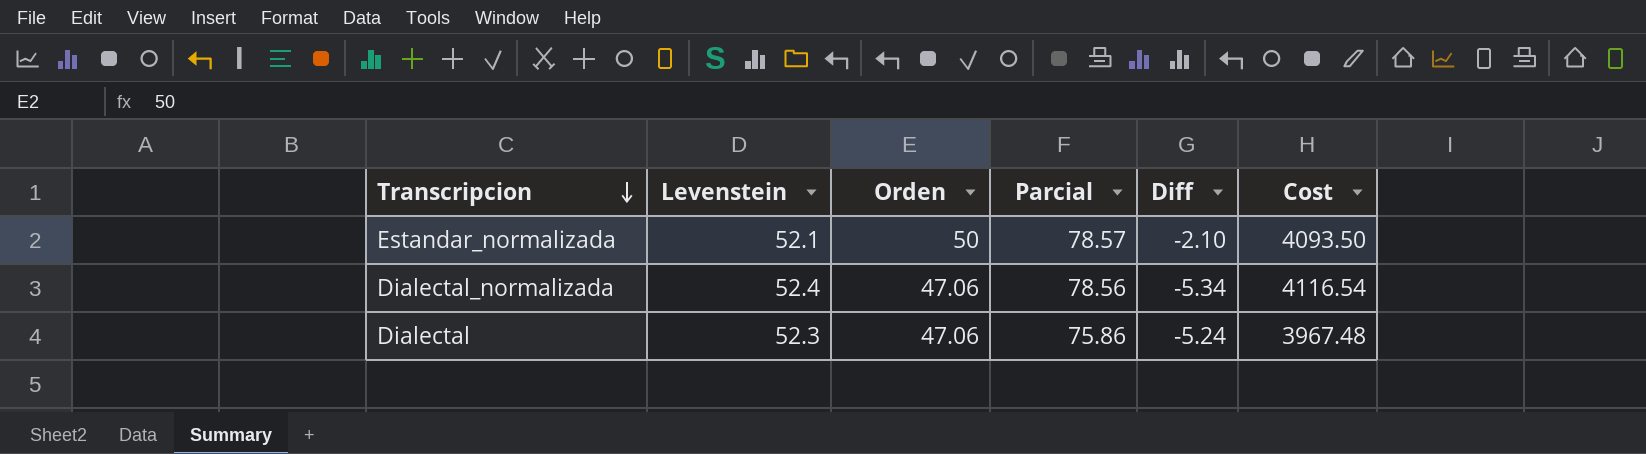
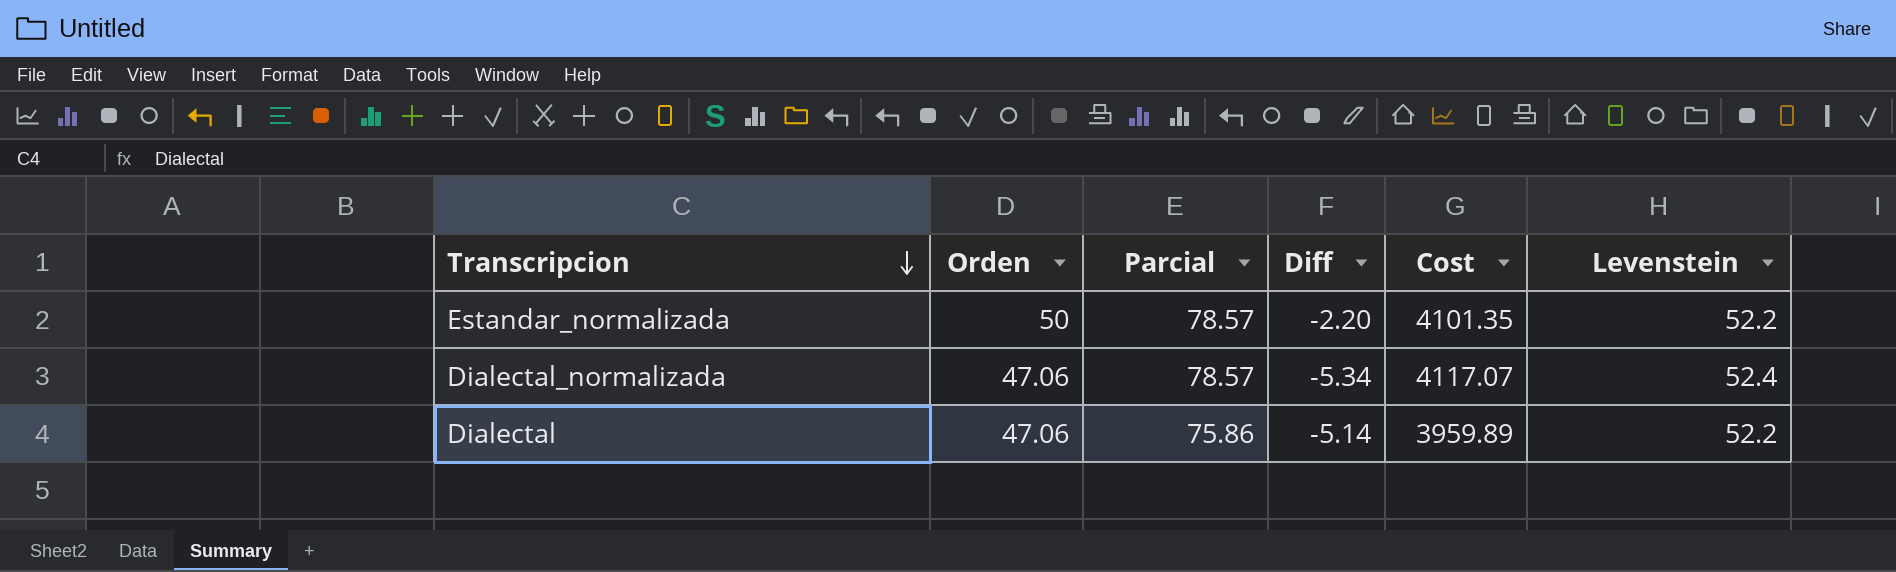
column Levenstein | position: 2 -> 6
Estandar_normalizada | Diff: -2.10 -> -2.20
Estandar_normalizada | Cost: 4093.50 -> 4101.35
Estandar_normalizada | Levenstein: 52.1 -> 52.2
Dialectal_normalizada | Parcial: 78.56 -> 78.57
Dialectal_normalizada | Cost: 4116.54 -> 4117.07
Dialectal | Diff: -5.24 -> -5.14
Dialectal | Cost: 3967.48 -> 3959.89
Dialectal | Levenstein: 52.3 -> 52.2

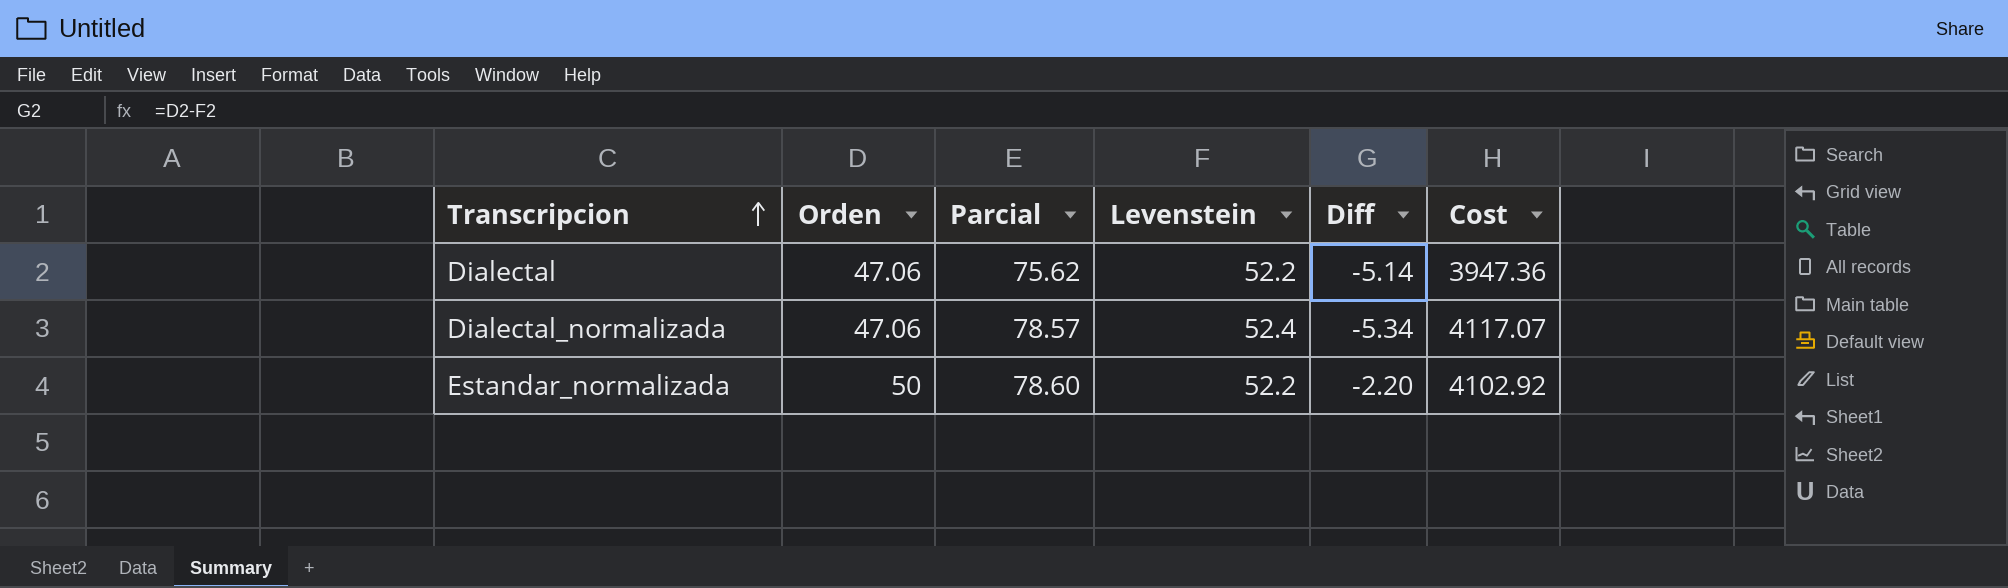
row order: Transcripcion descending -> Transcripcion ascending
column Levenstein | position: 6 -> 4
Dialectal | Parcial: 75.86 -> 75.62
Dialectal | Cost: 3959.89 -> 3947.36
Estandar_normalizada | Parcial: 78.57 -> 78.60
Estandar_normalizada | Cost: 4101.35 -> 4102.92

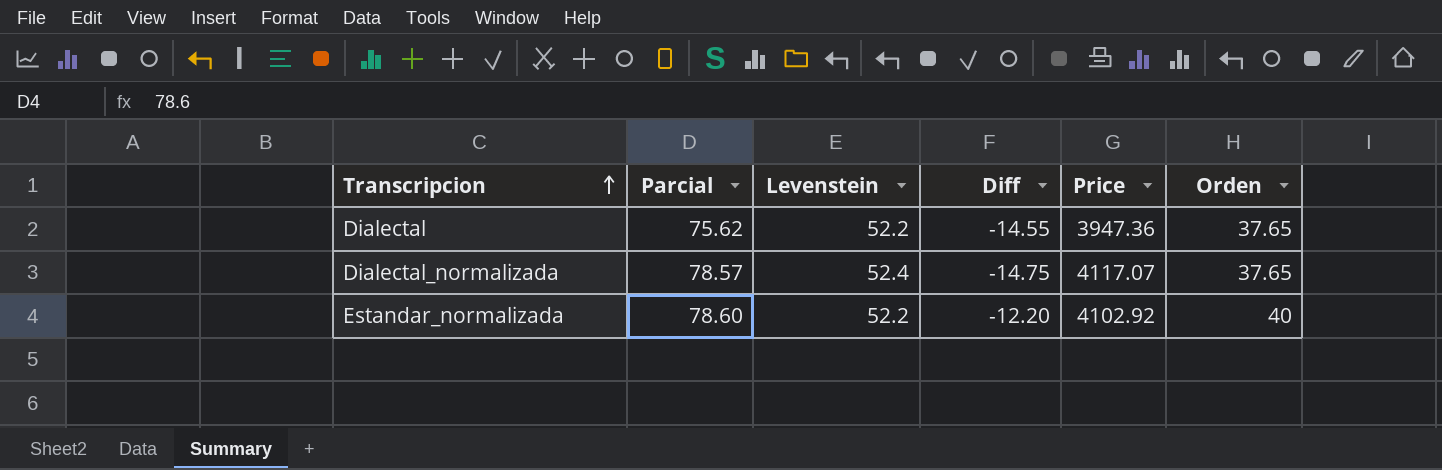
column name: Cost -> Price
column Orden | position: 2 -> 6
Dialectal | Diff: -5.14 -> -14.55
Dialectal | Orden: 47.06 -> 37.65
Dialectal_normalizada | Diff: -5.34 -> -14.75
Dialectal_normalizada | Orden: 47.06 -> 37.65
Estandar_normalizada | Diff: -2.20 -> -12.20
Estandar_normalizada | Orden: 50 -> 40

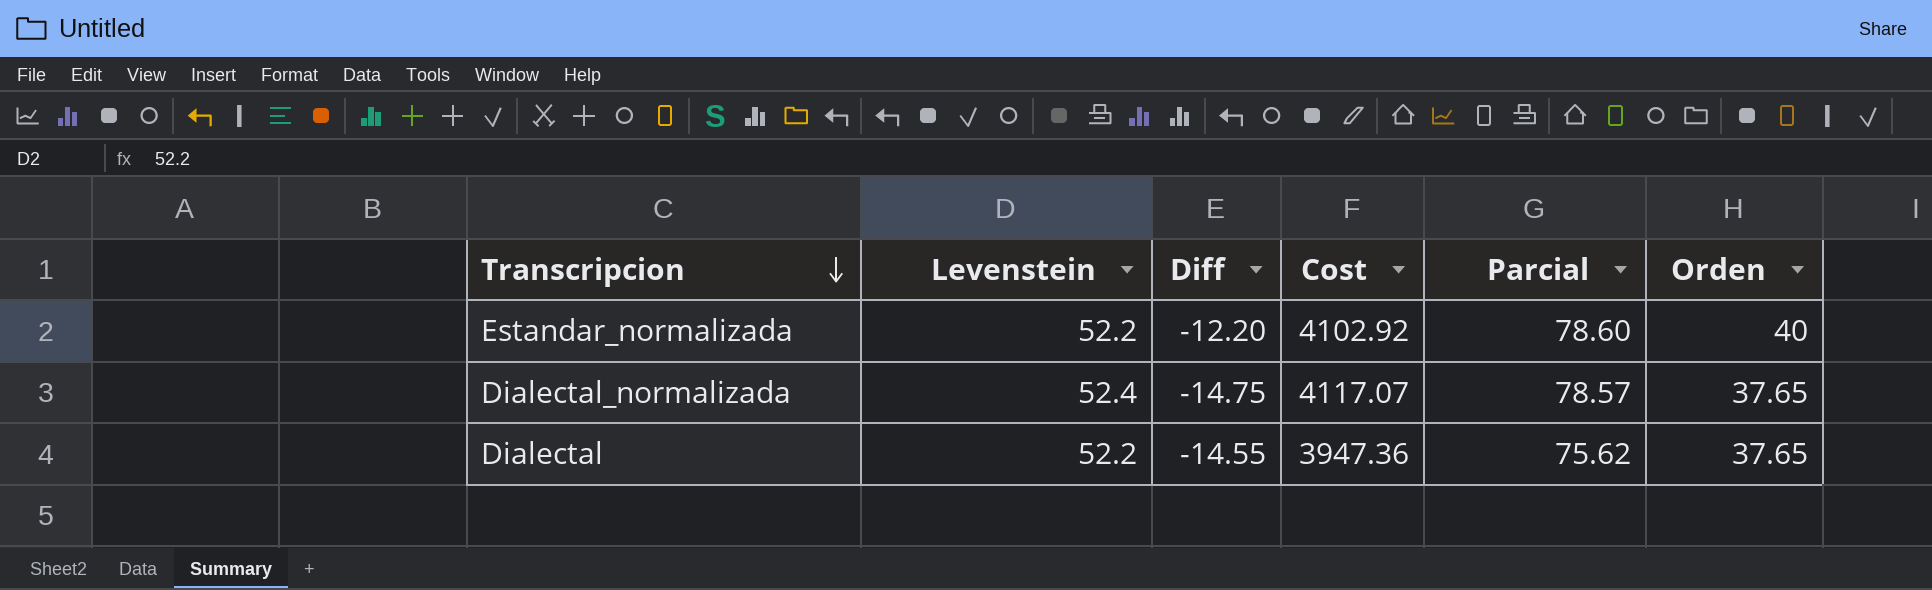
row order: Transcripcion ascending -> Transcripcion descending
column name: Price -> Cost
column Parcial | position: 2 -> 5

